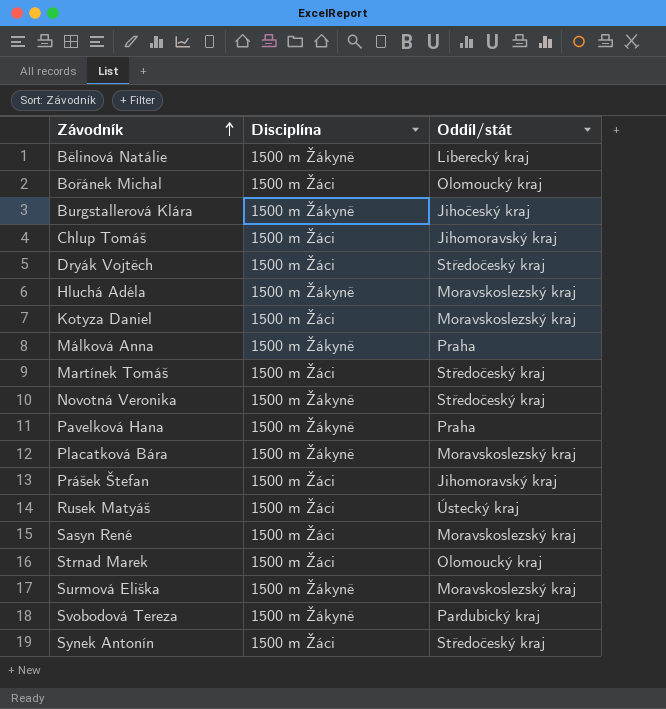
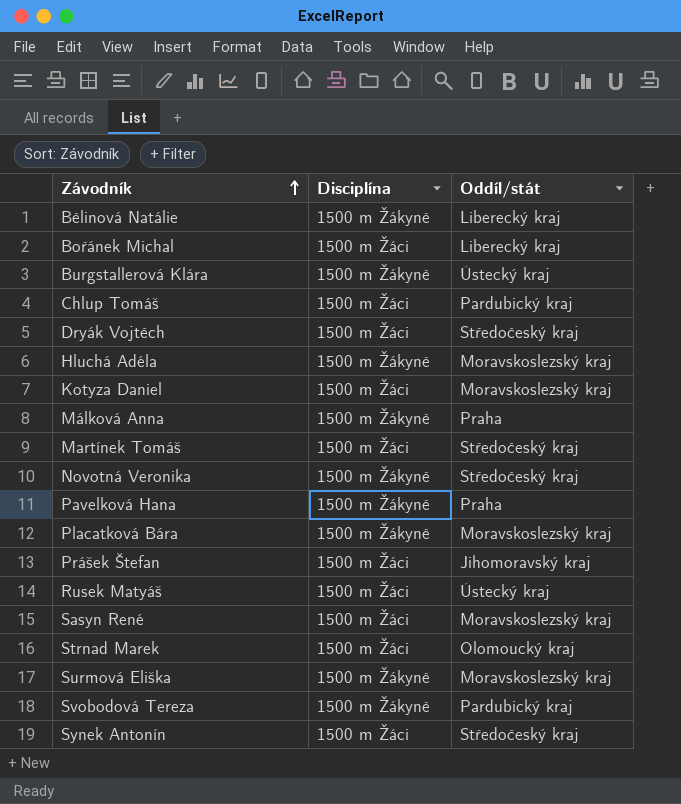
Bořánek Michal | Oddíl/stát: Olomoucký kraj -> Liberecký kraj
Burgstallerová Klára | Oddíl/stát: Jihočeský kraj -> Ústecký kraj
Chlup Tomáš | Oddíl/stát: Jihomoravský kraj -> Pardubický kraj

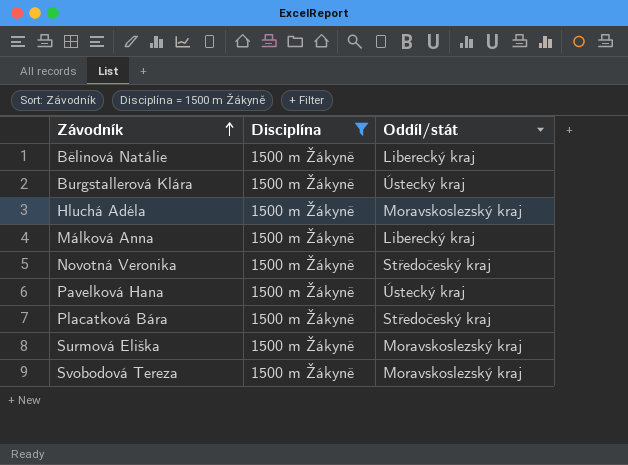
filter: none -> Disciplína = 1500 m Žákyně
Málková Anna | Oddíl/stát: Praha -> Liberecký kraj
Pavelková Hana | Oddíl/stát: Praha -> Ústecký kraj
Placatková Bára | Oddíl/stát: Moravskoslezský kraj -> Středočeský kraj
Svobodová Tereza | Oddíl/stát: Pardubický kraj -> Moravskoslezský kraj

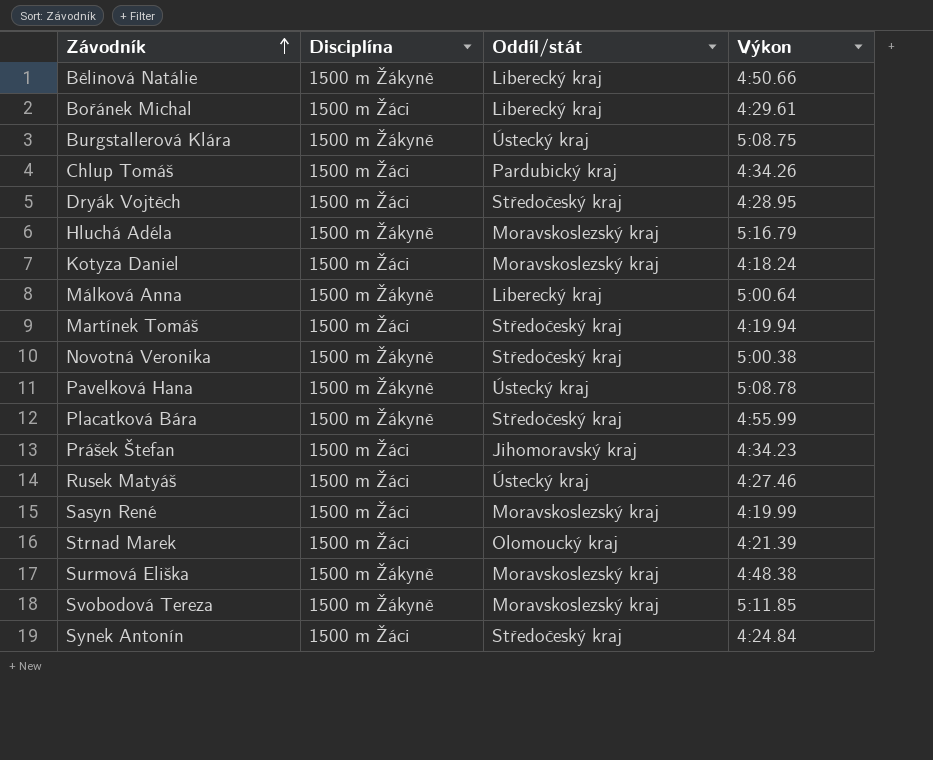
filter: Disciplína = 1500 m Žákyně -> none
column Výkon | position: none -> 4

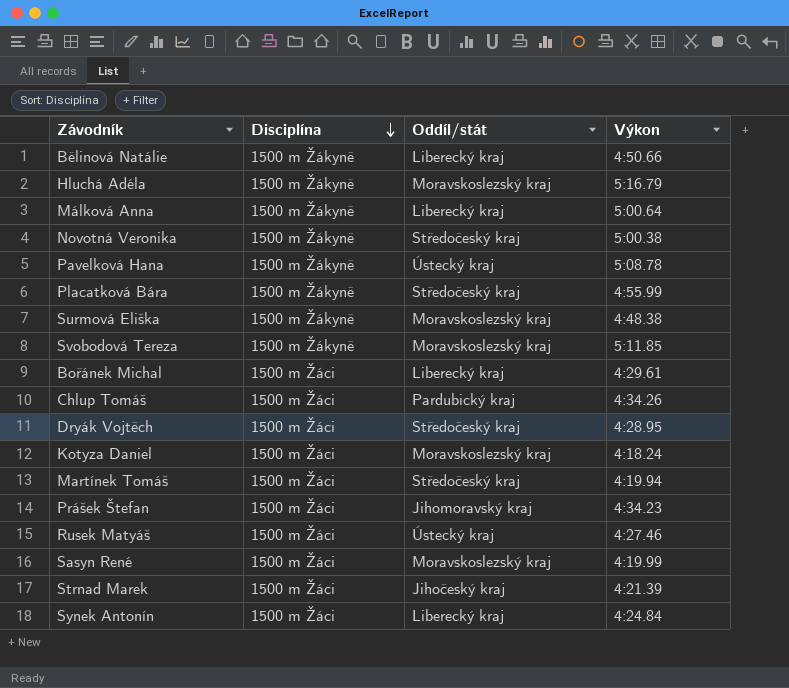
row order: Závodník ascending -> Disciplína descending
row Burgstallerová Klára: 1500 m Žákyně | Ústecký kraj | 5:08.75 -> none
Strnad Marek | Oddíl/stát: Olomoucký kraj -> Jihočeský kraj
Synek Antonín | Oddíl/stát: Středočeský kraj -> Liberecký kraj

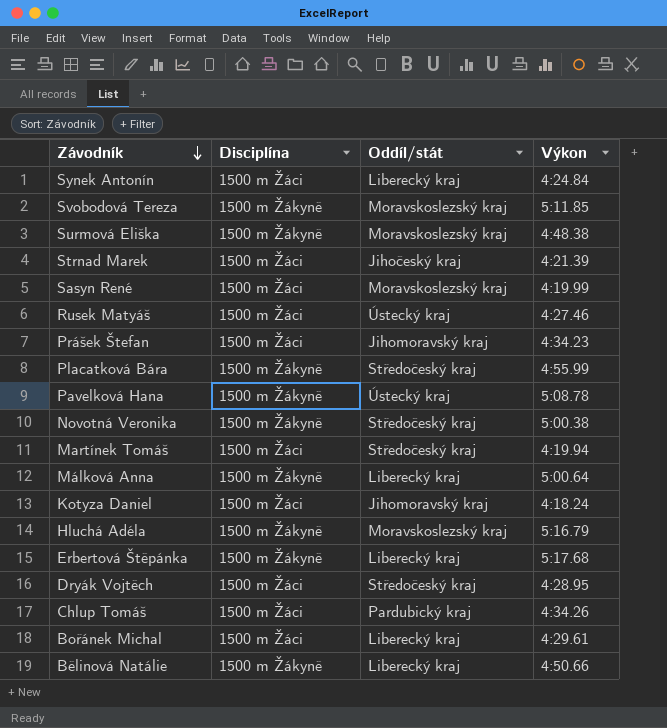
row order: Disciplína descending -> Závodník descending
Kotyza Daniel | Oddíl/stát: Moravskoslezský kraj -> Jihomoravský kraj
row Erbertová Štěpánka: none -> 1500 m Žákyně | Liberecký kraj | 5:17.68

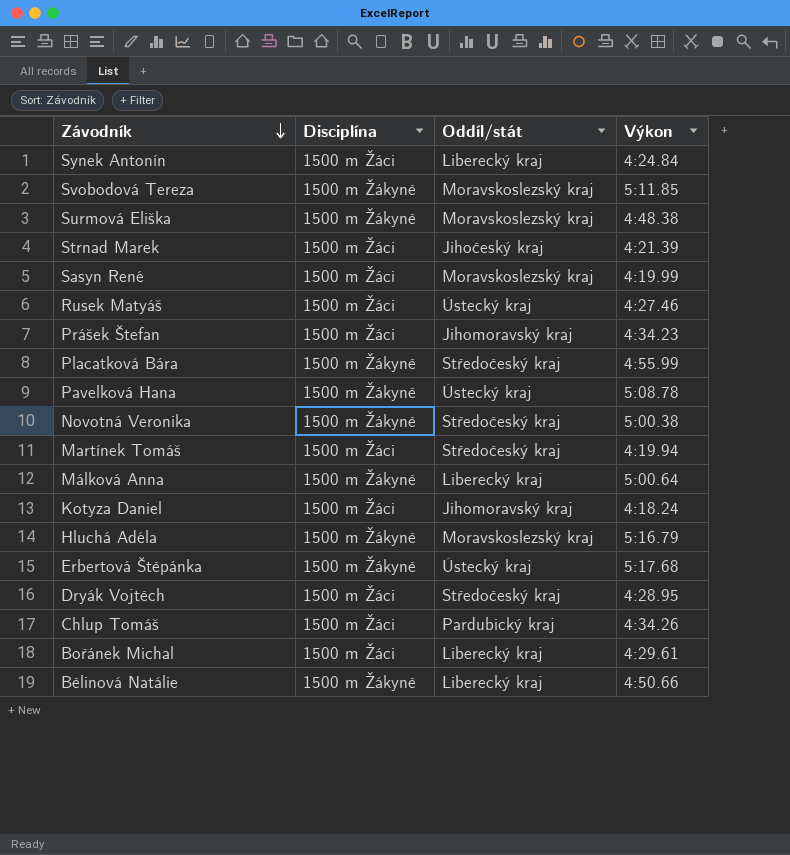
Erbertová Štěpánka | Oddíl/stát: Liberecký kraj -> Ústecký kraj

